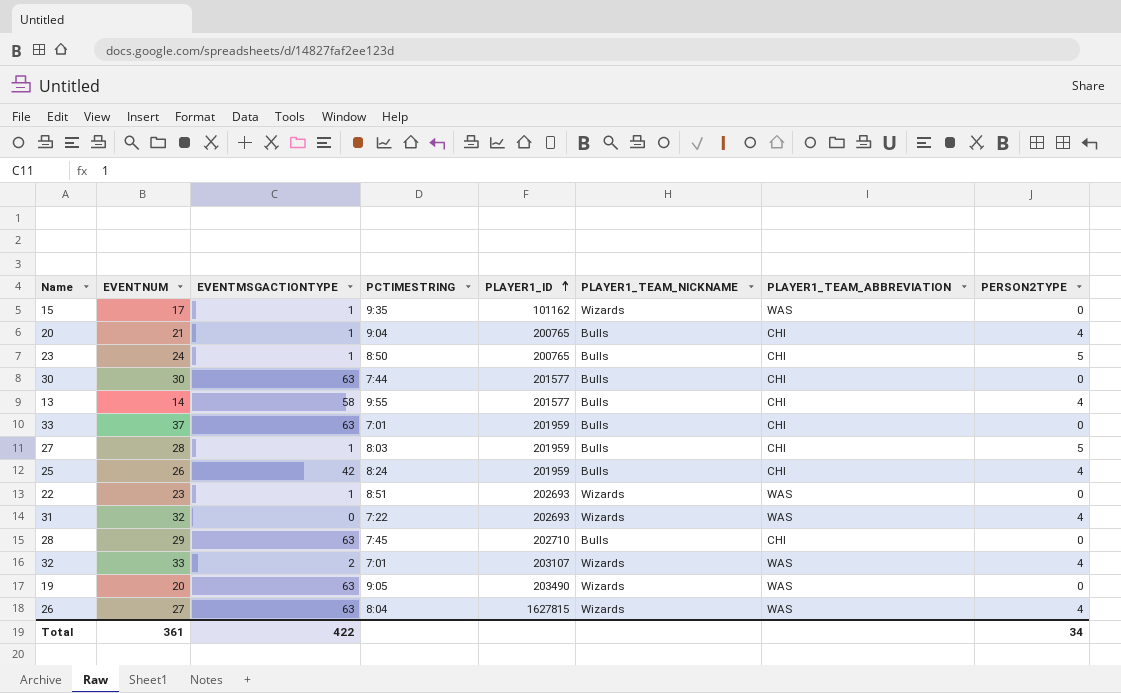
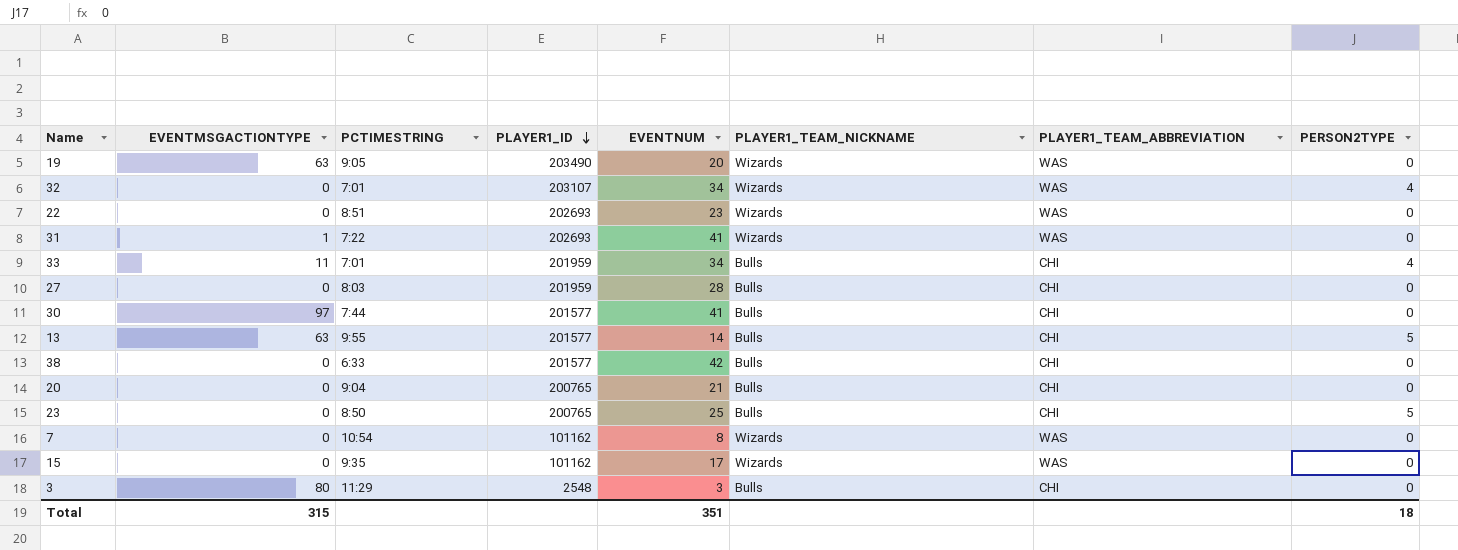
row order: PLAYER1_ID ascending -> PLAYER1_ID descending
column EVENTNUM | position: 2 -> 5
row 25: 26 | 42 | 8:24 | 201959 | Bulls | CHI | 4 -> none
row 28: 29 | 63 | 7:45 | 202710 | Bulls | CHI | 0 -> none
row 26: 27 | 63 | 8:04 | 1627815 | Wizards | WAS | 4 -> none
32 | EVENTMSGACTIONTYPE: 2 -> 0
32 | EVENTNUM: 33 -> 34
22 | EVENTMSGACTIONTYPE: 1 -> 0
31 | EVENTMSGACTIONTYPE: 0 -> 1
31 | EVENTNUM: 32 -> 41
31 | PERSON2TYPE: 4 -> 0
33 | EVENTMSGACTIONTYPE: 63 -> 11
33 | EVENTNUM: 37 -> 34
33 | PERSON2TYPE: 0 -> 4
27 | EVENTMSGACTIONTYPE: 1 -> 0
27 | PERSON2TYPE: 5 -> 0
30 | EVENTMSGACTIONTYPE: 63 -> 97
30 | EVENTNUM: 30 -> 41
13 | EVENTMSGACTIONTYPE: 58 -> 63
13 | PERSON2TYPE: 4 -> 5
row 38: none -> 0 | 6:33 | 201577 | 42 | Bulls | CHI | 0
20 | EVENTMSGACTIONTYPE: 1 -> 0
20 | PERSON2TYPE: 4 -> 0
23 | EVENTMSGACTIONTYPE: 1 -> 0
23 | EVENTNUM: 24 -> 25
row 7: none -> 0 | 10:54 | 101162 | 8 | Wizards | WAS | 0
15 | EVENTMSGACTIONTYPE: 1 -> 0
row 3: none -> 80 | 11:29 | 2548 | 3 | Bulls | CHI | 0
Total | EVENTMSGACTIONTYPE: 422 -> 315
Total | EVENTNUM: 361 -> 351
Total | PERSON2TYPE: 34 -> 18

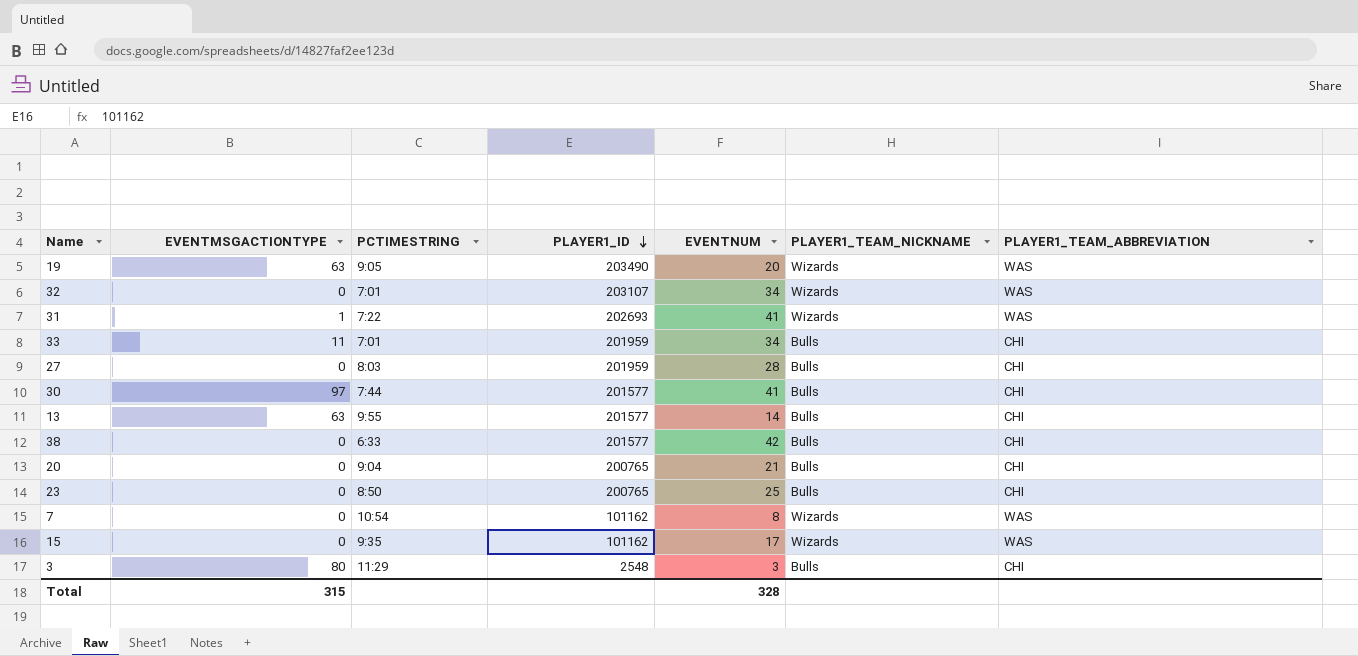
column PERSON2TYPE | position: 8 -> none
row 22: 0 | 8:51 | 202693 | 23 | Wizards | WAS | 0 -> none
Total | EVENTNUM: 351 -> 328

